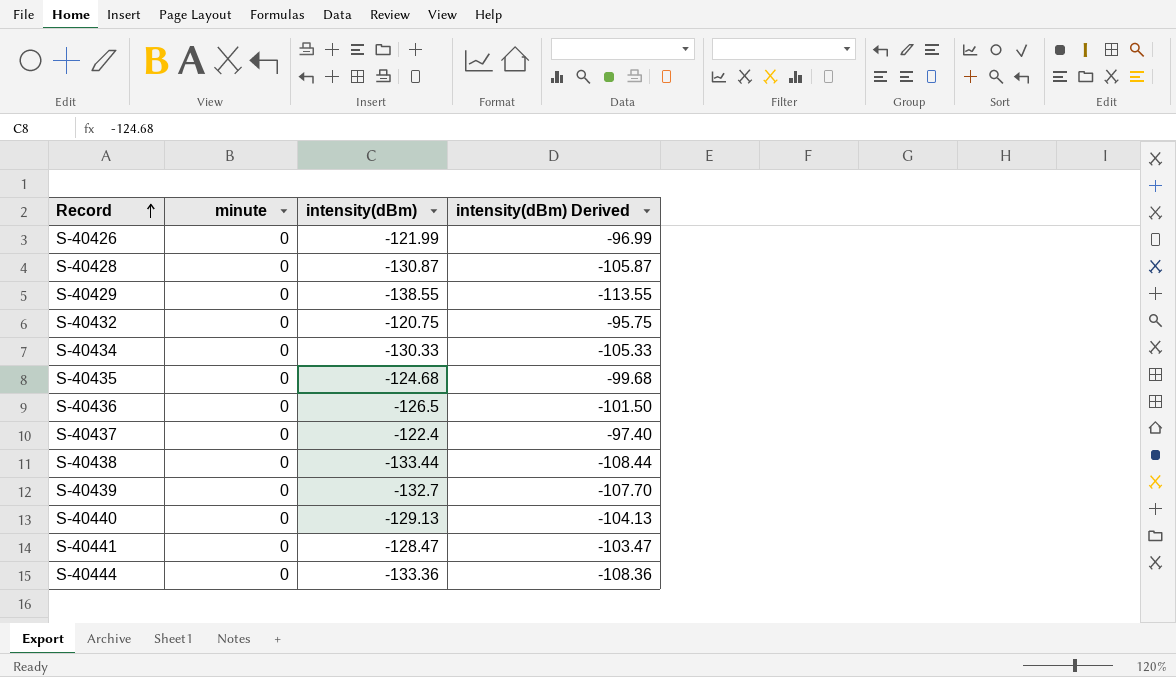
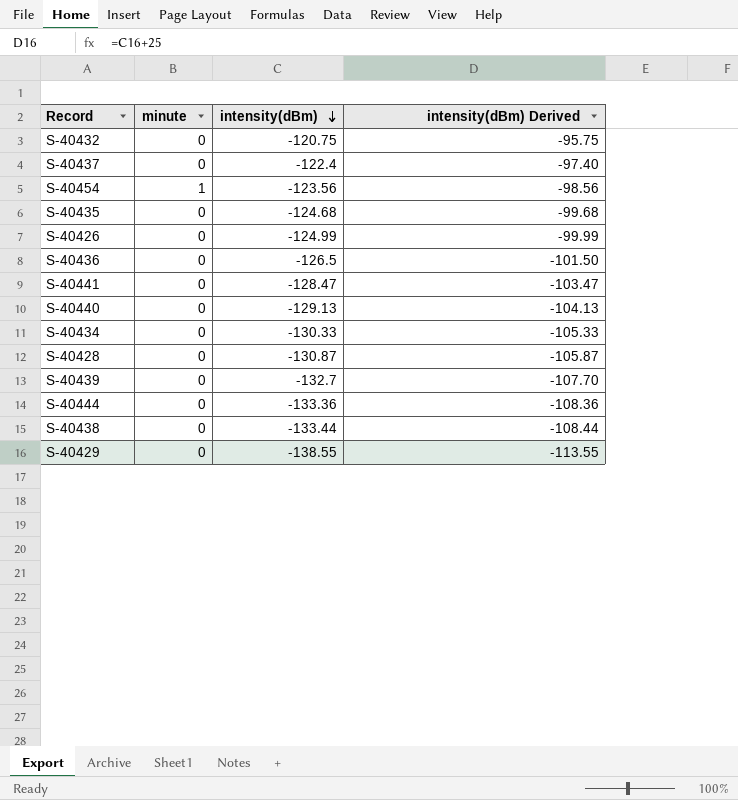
row order: Record ascending -> intensity(dBm) descending
row S-40454: none -> 1 | -123.56 | -98.56
S-40426 | intensity(dBm): -121.99 -> -124.99
S-40426 | intensity(dBm) Derived: -96.99 -> -99.99

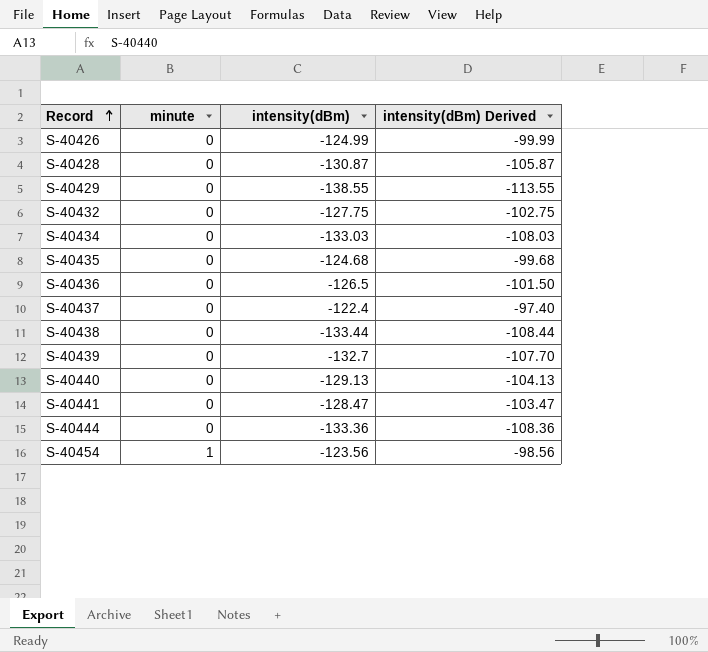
row order: intensity(dBm) descending -> Record ascending
S-40432 | intensity(dBm): -120.75 -> -127.75
S-40432 | intensity(dBm) Derived: -95.75 -> -102.75
S-40434 | intensity(dBm): -130.33 -> -133.03
S-40434 | intensity(dBm) Derived: -105.33 -> -108.03

